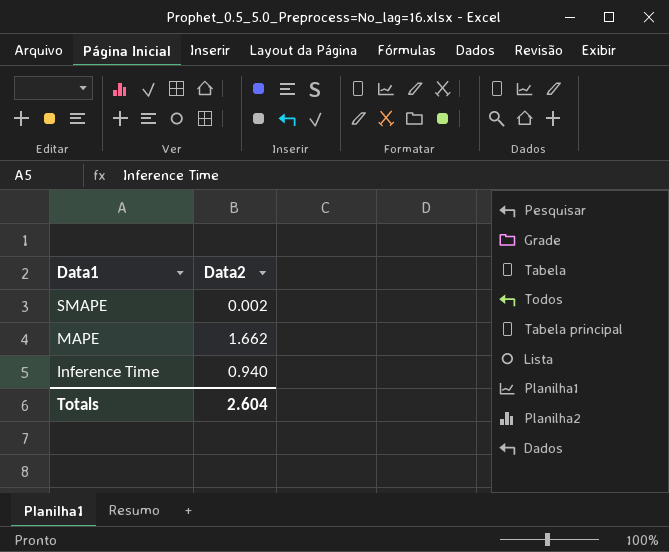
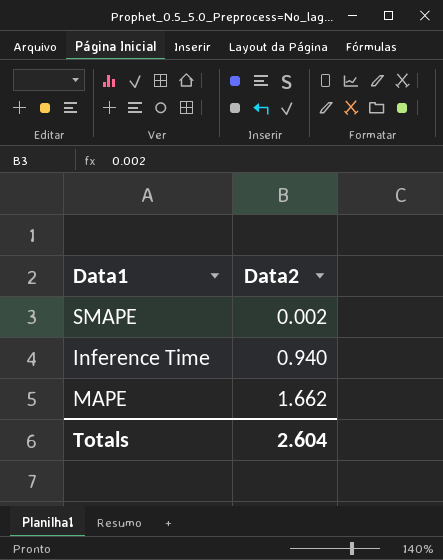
row order: Data1 descending -> Data2 ascending

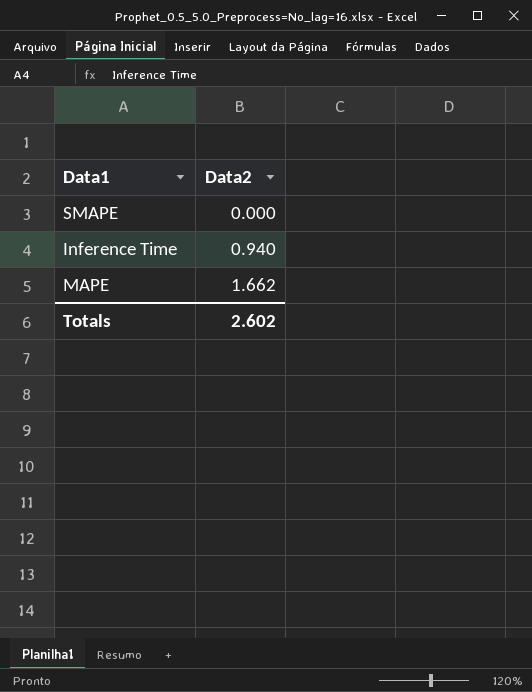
SMAPE | Data2: 0.002 -> 0.000
Totals | Data2: 2.604 -> 2.602

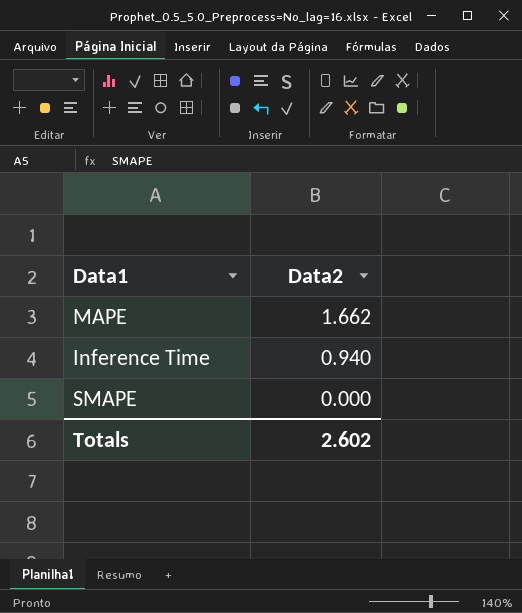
row order: Data2 ascending -> Data2 descending

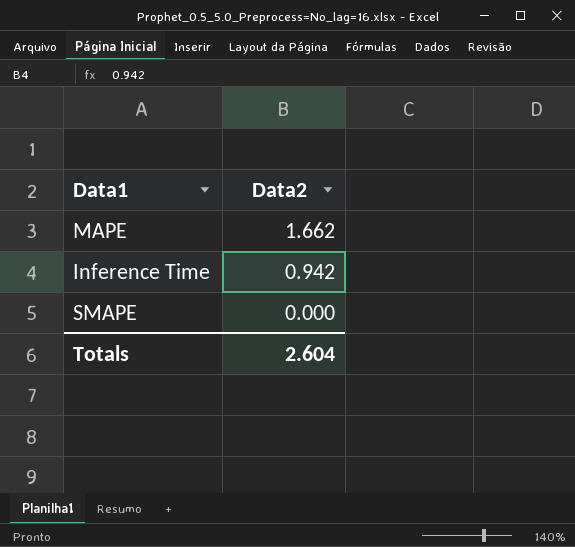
Inference Time | Data2: 0.940 -> 0.942
Totals | Data2: 2.602 -> 2.604

